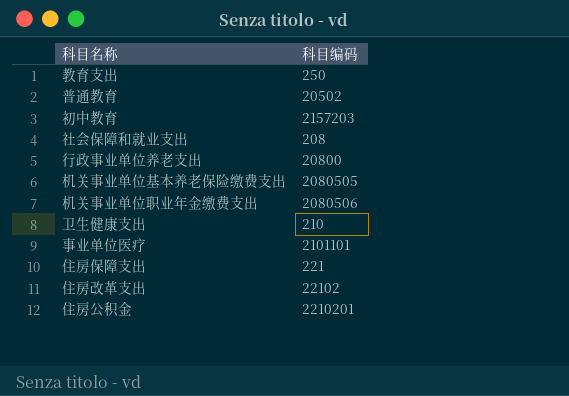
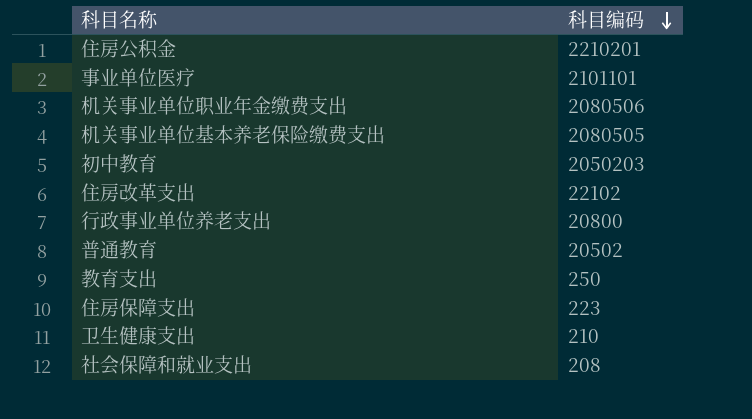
row order: none -> 科目编码 descending
初中教育 | 科目编码: 2157203 -> 2050203
住房保障支出 | 科目编码: 221 -> 223

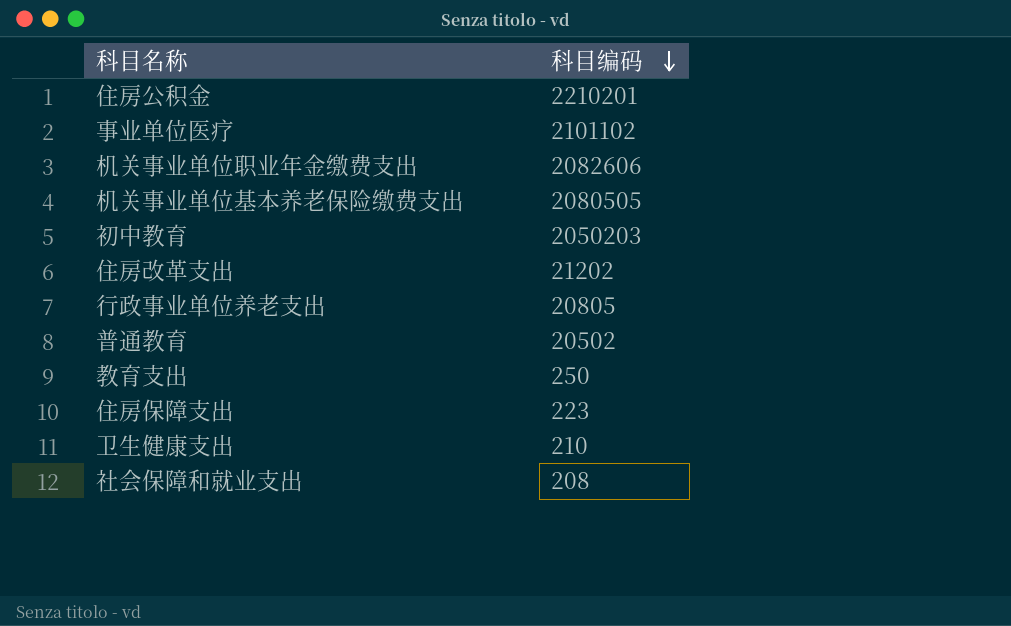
事业单位医疗 | 科目编码: 2101101 -> 2101102
机关事业单位职业年金缴费支出 | 科目编码: 2080506 -> 2082606
住房改革支出 | 科目编码: 22102 -> 21202
行政事业单位养老支出 | 科目编码: 20800 -> 20805

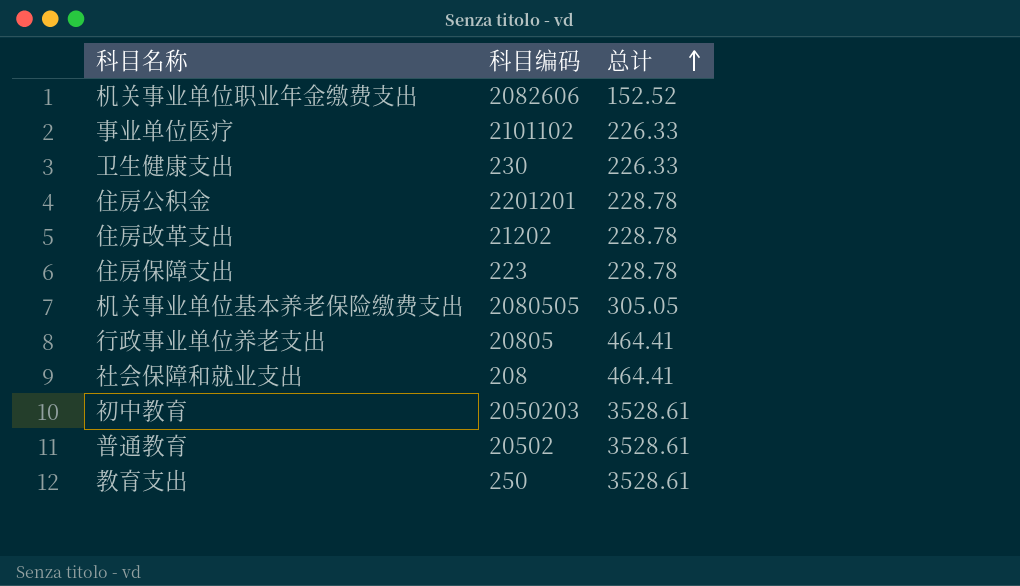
row order: 科目编码 descending -> 总计 ascending
column 总计 | position: none -> 3
卫生健康支出 | 科目编码: 210 -> 230
住房公积金 | 科目编码: 2210201 -> 2201201

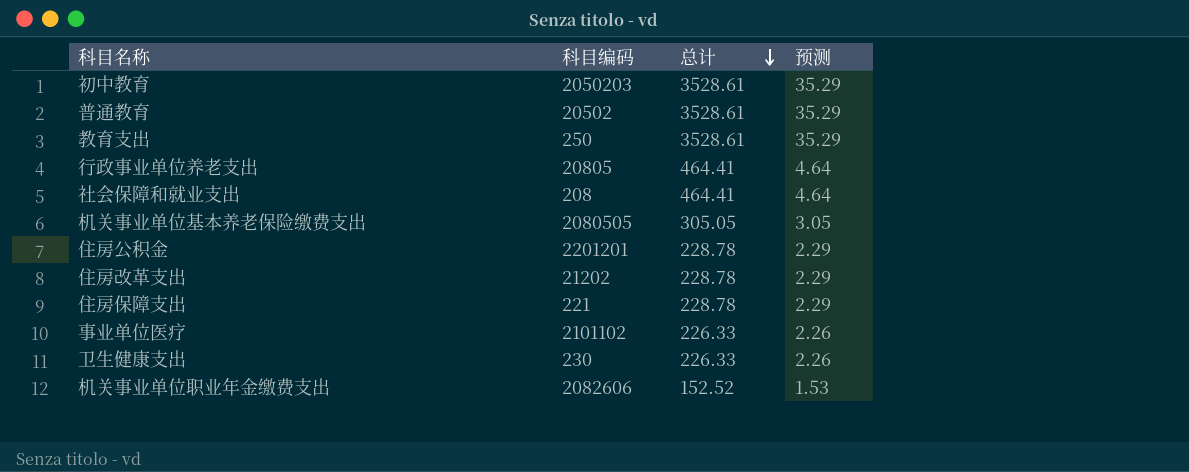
row order: 总计 ascending -> 总计 descending
column 预测 | formula: none -> [总计] * 0.01
住房保障支出 | 科目编码: 223 -> 221

